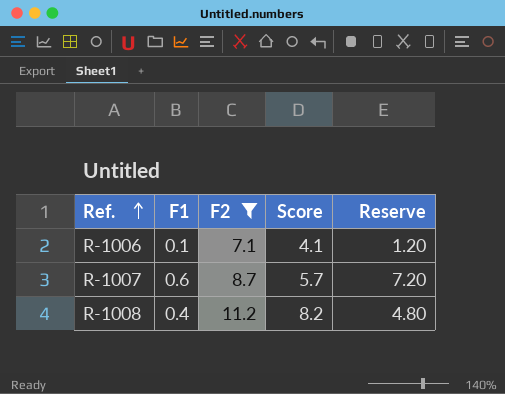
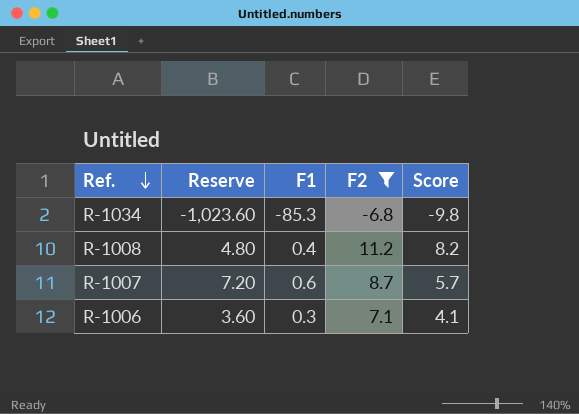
row order: Ref. ascending -> Ref. descending
column Reserve | position: 5 -> 2
row R-1034: none -> -1,023.60 | -85.3 | -6.8 | -9.8
R-1006 | Reserve: 1.20 -> 3.60
R-1006 | F1: 0.1 -> 0.3

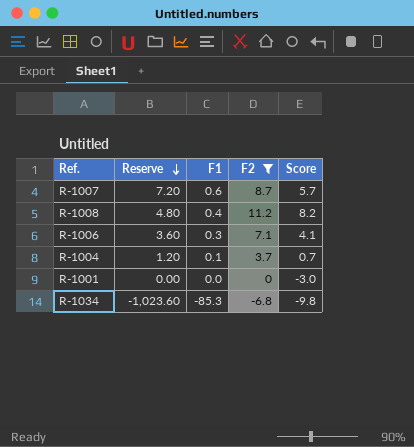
row order: Ref. descending -> Reserve descending
row R-1004: none -> 1.20 | 0.1 | 3.7 | 0.7
row R-1001: none -> 0.00 | 0.0 | 0 | -3.0

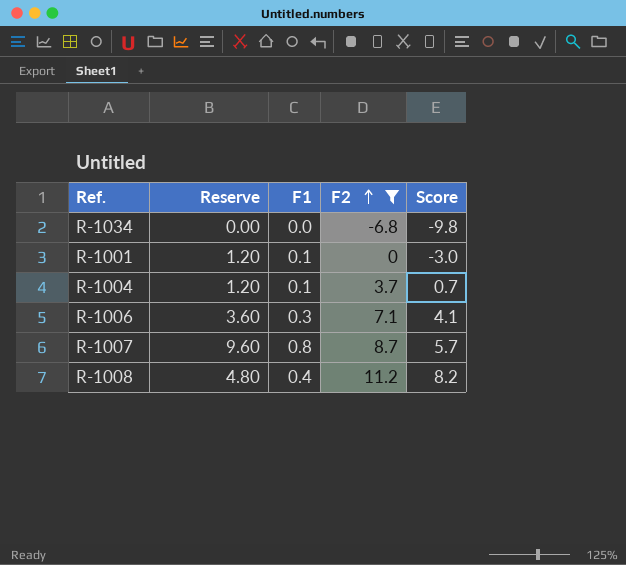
row order: Reserve descending -> F2 ascending
R-1034 | Reserve: -1,023.60 -> 0.00
R-1034 | F1: -85.3 -> 0.0
R-1001 | Reserve: 0.00 -> 1.20
R-1001 | F1: 0.0 -> 0.1
R-1007 | Reserve: 7.20 -> 9.60
R-1007 | F1: 0.6 -> 0.8

